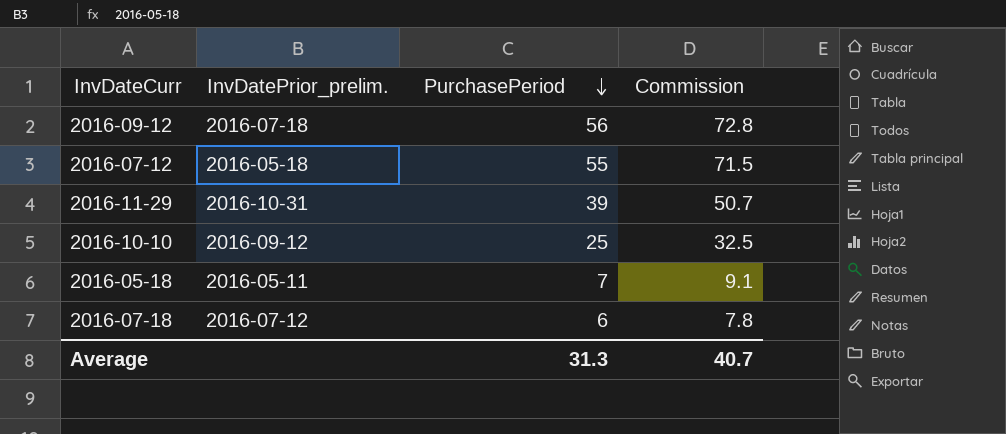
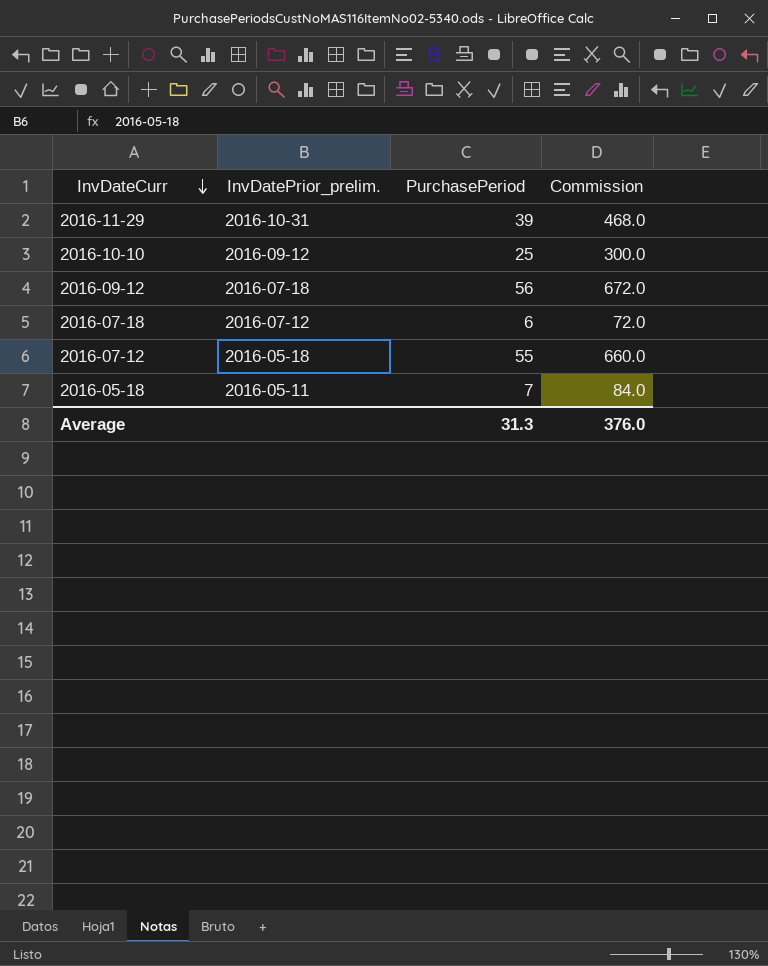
row order: PurchasePeriod descending -> InvDateCurr descending
column Commission | formula: [PurchasePeriod] * 1.3 -> [PurchasePeriod] * 12
Average | Commission: 40.7 -> 376.0

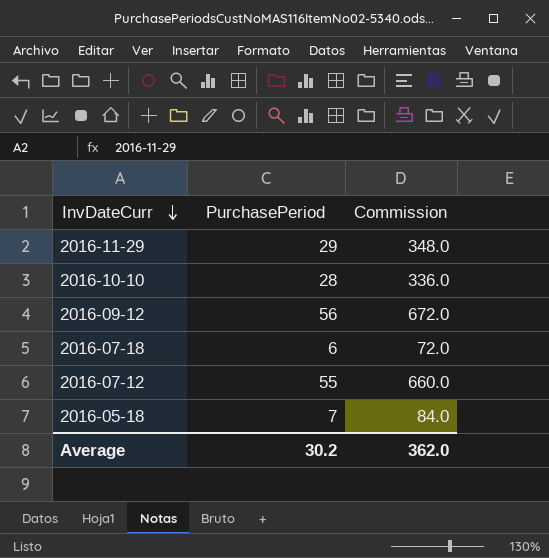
column InvDatePrior_prelim. | position: 2 -> none
2016-11-29 | PurchasePeriod: 39 -> 29
2016-11-29 | Commission: 468.0 -> 348.0
2016-10-10 | PurchasePeriod: 25 -> 28
2016-10-10 | Commission: 300.0 -> 336.0
Average | PurchasePeriod: 31.3 -> 30.2
Average | Commission: 376.0 -> 362.0

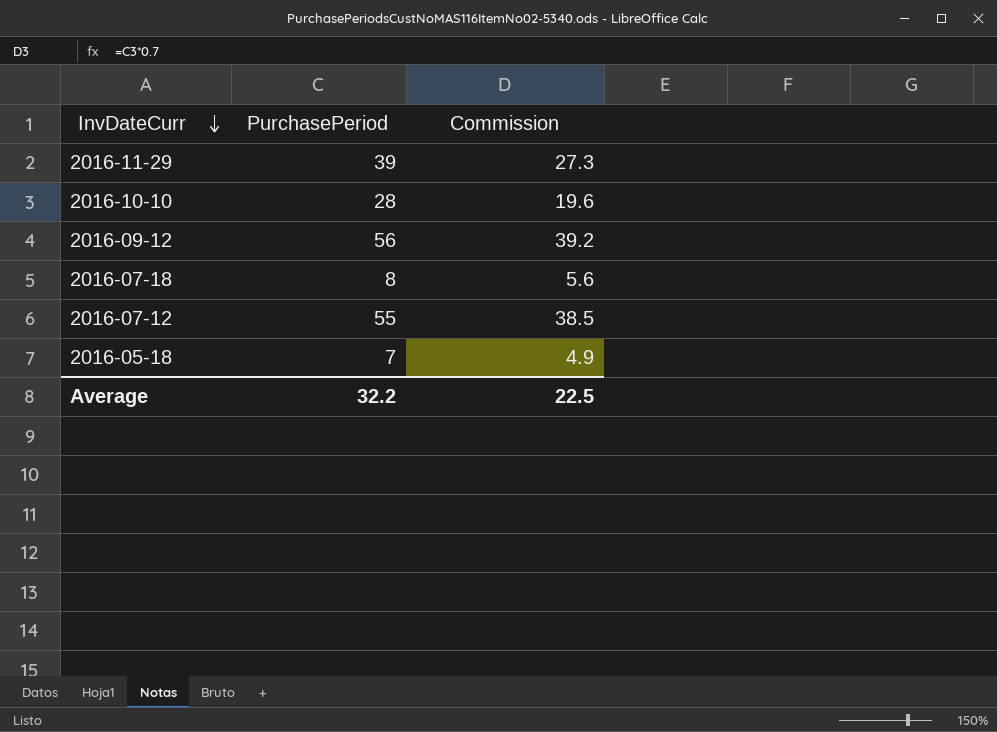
column Commission | formula: [PurchasePeriod] * 12 -> [PurchasePeriod] * 0.7
2016-11-29 | PurchasePeriod: 29 -> 39
2016-07-18 | PurchasePeriod: 6 -> 8
Average | PurchasePeriod: 30.2 -> 32.2
Average | Commission: 362.0 -> 22.5

